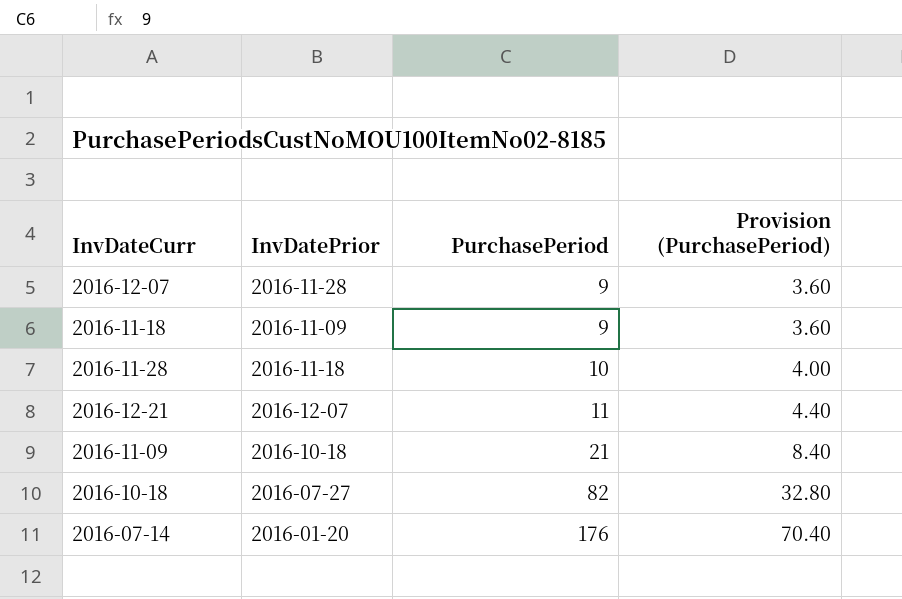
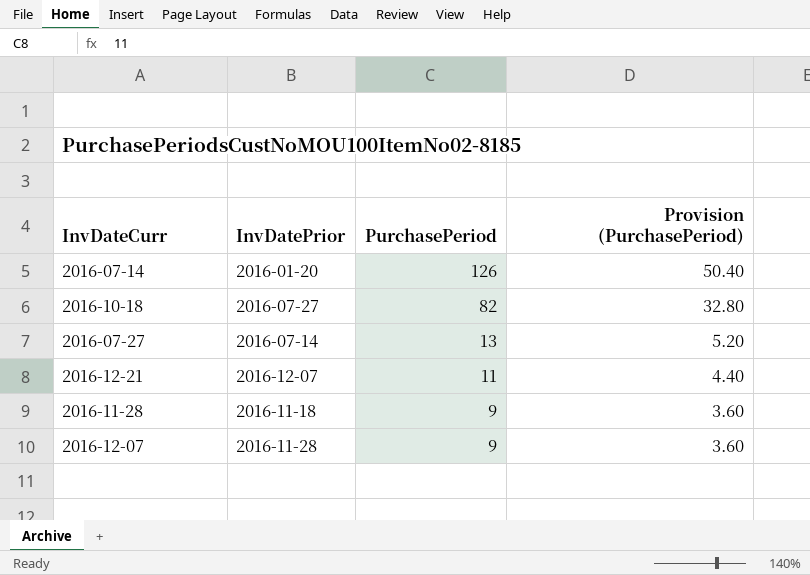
row order: PurchasePeriod ascending -> PurchasePeriod descending
row 2016-11-18: 2016-11-09 | 9 | 3.60 -> none
row 2016-11-09: 2016-10-18 | 21 | 8.40 -> none
2016-07-14 | PurchasePeriod: 176 -> 126
2016-07-14 | Provision (PurchasePeriod): 70.40 -> 50.40
row 2016-07-27: none -> 2016-07-14 | 13 | 5.20
2016-11-28 | PurchasePeriod: 10 -> 9
2016-11-28 | Provision (PurchasePeriod): 4.00 -> 3.60

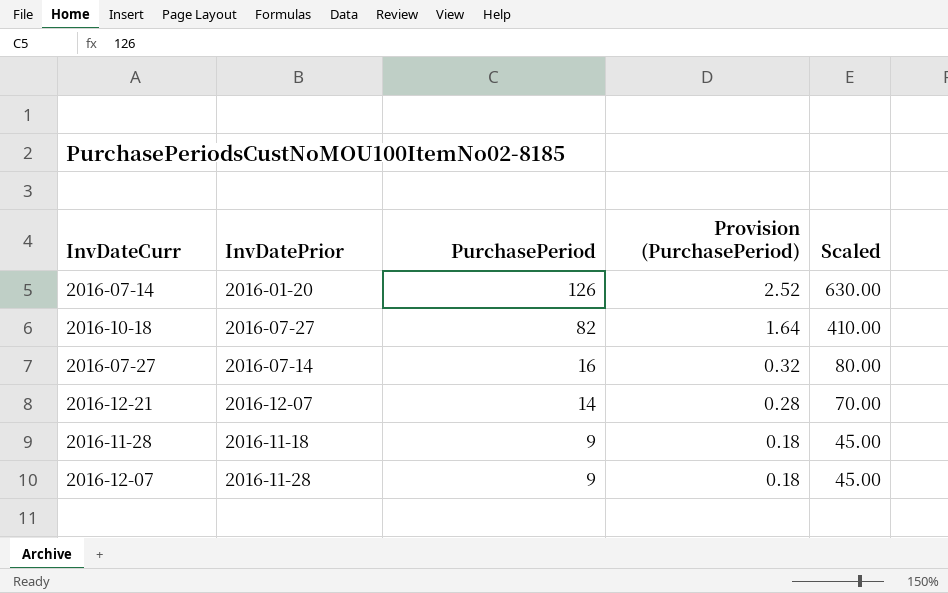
column Provision (PurchasePeriod) | formula: [PurchasePeriod] * 0.4 -> [PurchasePeriod] * 0.02
column Scaled | formula: none -> [PurchasePeriod] * 5
2016-07-27 | PurchasePeriod: 13 -> 16
2016-12-21 | PurchasePeriod: 11 -> 14

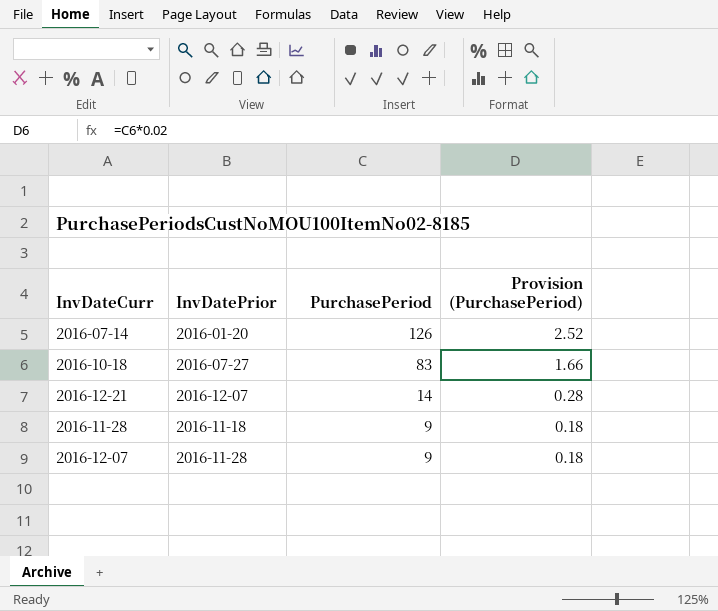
column Scaled | formula: [PurchasePeriod] * 5 -> none
row 2016-07-27: 2016-07-14 | 16 | 0.32 | 80.00 -> none
2016-10-18 | PurchasePeriod: 82 -> 83
2016-10-18 | Provision (PurchasePeriod): 1.64 -> 1.66

